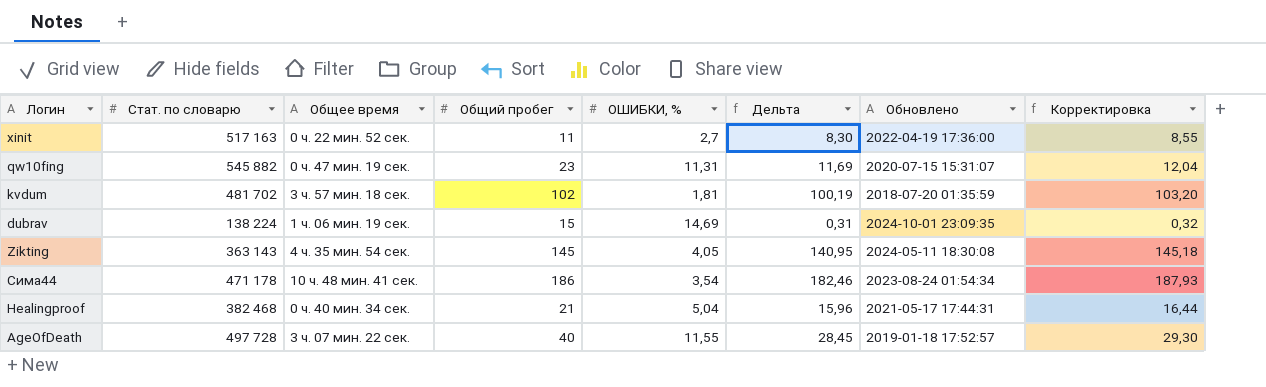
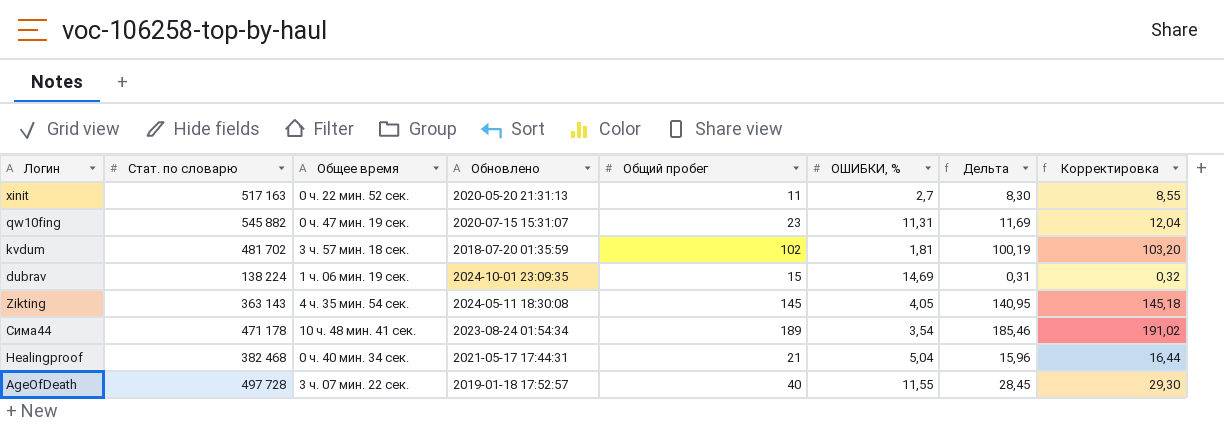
column Обновлено | position: 7 -> 4
xinit | Обновлено: 2022-04-19 17:36:00 -> 2020-05-20 21:31:13
Сима44 | Общий пробег: 186 -> 189
Сима44 | Дельта: 182,46 -> 185,46
Сима44 | Корректировка: 187,93 -> 191,02

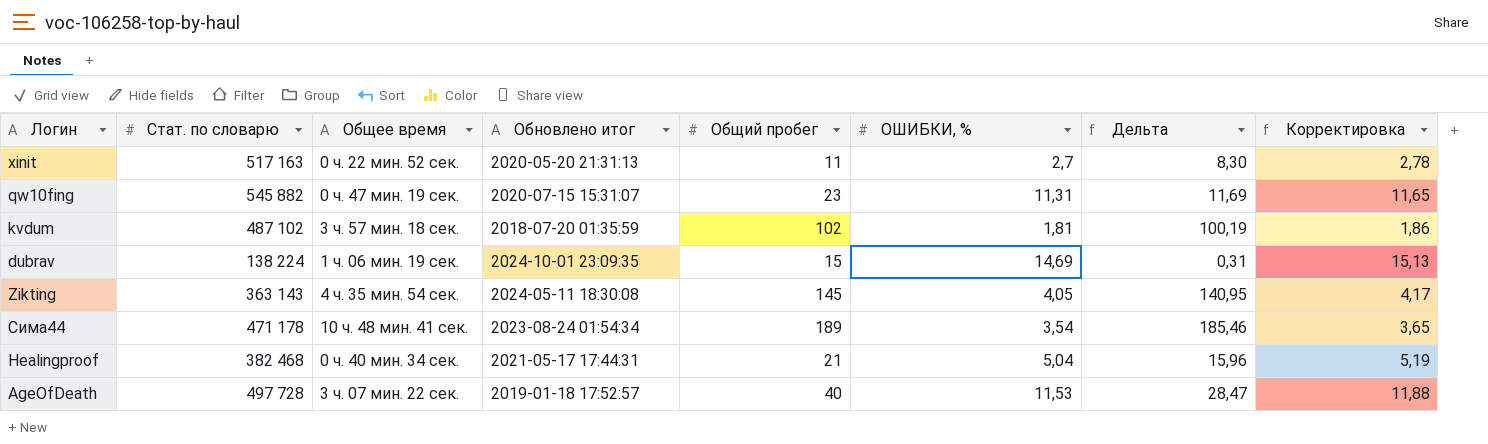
column name: Обновлено -> Обновлено итог
column Корректировка | formula: [Дельта] * 1,03 -> [ОШИБКИ, %] * 1,03
kvdum | Стат. по словарю: 481 702 -> 487 102
AgeOfDeath | ОШИБКИ, %: 11,55 -> 11,53
AgeOfDeath | Дельта: 28,45 -> 28,47

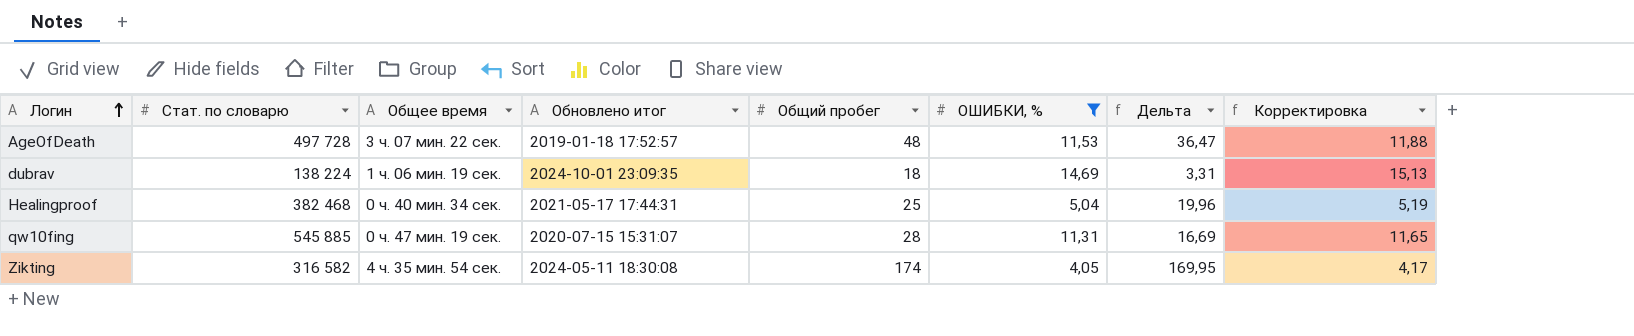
filter: none -> ОШИБКИ, % >= 4,05
row order: none -> Логин ascending
AgeOfDeath | Общий пробег: 40 -> 48
AgeOfDeath | Дельта: 28,47 -> 36,47
dubrav | Общий пробег: 15 -> 18
dubrav | Дельта: 0,31 -> 3,31
Healingproof | Общий пробег: 21 -> 25
Healingproof | Дельта: 15,96 -> 19,96
qw10fing | Стат. по словарю: 545 882 -> 545 885
qw10fing | Общий пробег: 23 -> 28
qw10fing | Дельта: 11,69 -> 16,69
Zikting | Стат. по словарю: 363 143 -> 316 582
Zikting | Общий пробег: 145 -> 174
Zikting | Дельта: 140,95 -> 169,95

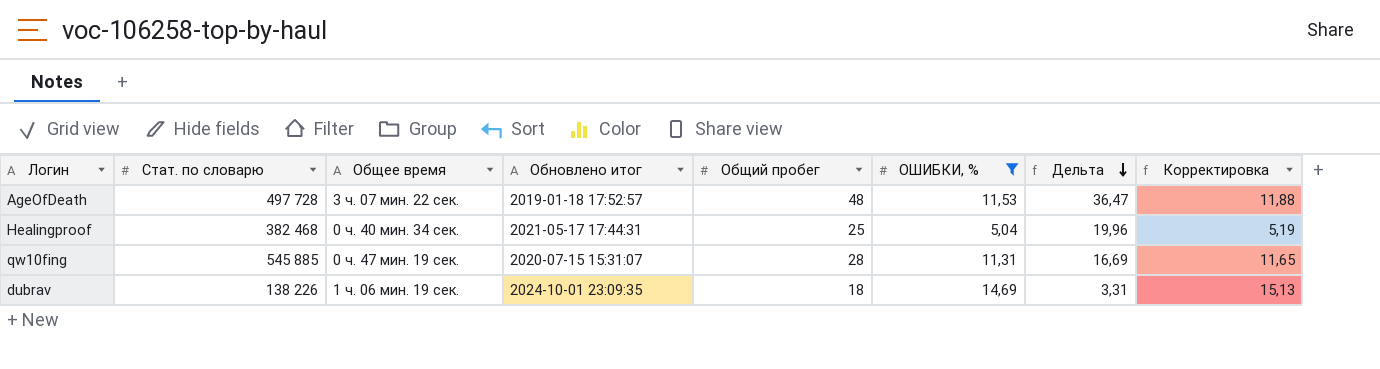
row order: Логин ascending -> Дельта descending
row Zikting: 316 582 | 4 ч. 35 мин. 54 сек. | 2024-05-11 18:30:08 | 174 | 4,05 | 169,95 | 4,17 -> none
dubrav | Стат. по словарю: 138 224 -> 138 226

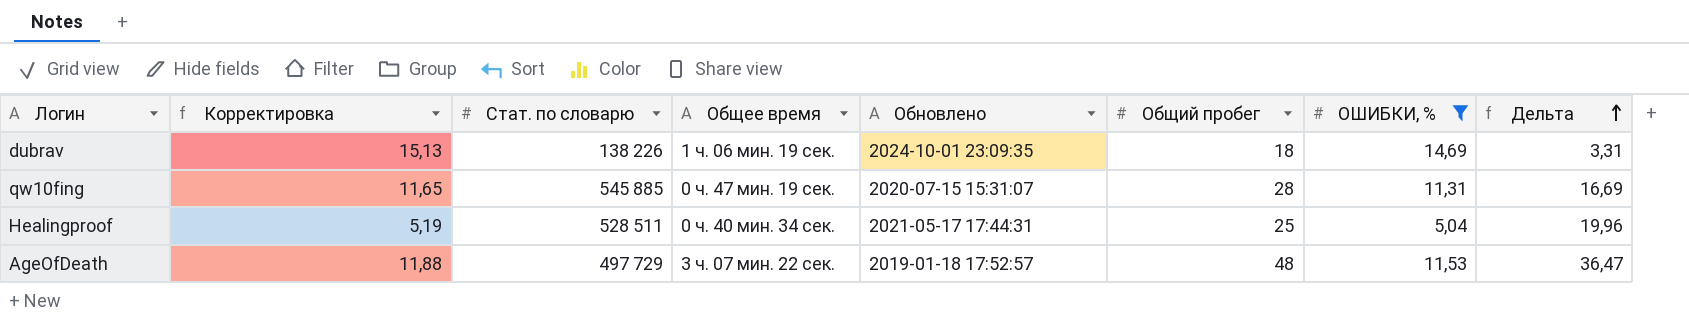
row order: Дельта descending -> Дельта ascending
column Корректировка | position: 8 -> 2
column name: Обновлено итог -> Обновлено
Healingproof | Стат. по словарю: 382 468 -> 528 511
AgeOfDeath | Стат. по словарю: 497 728 -> 497 729

